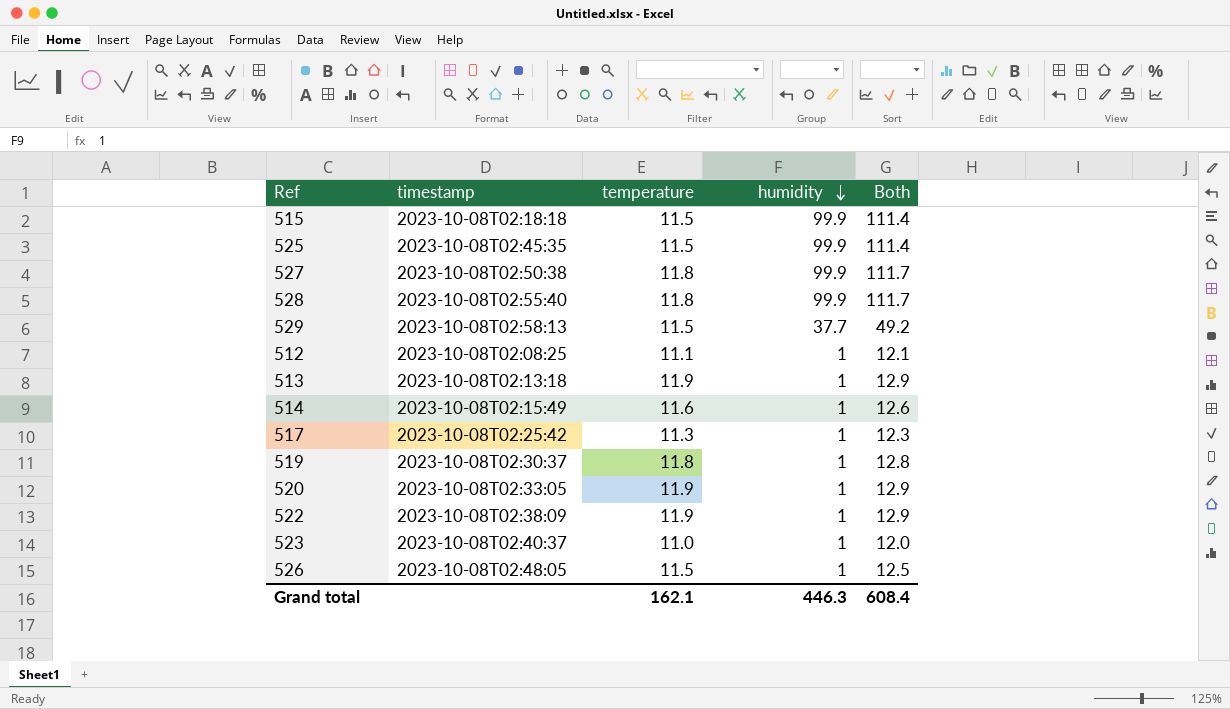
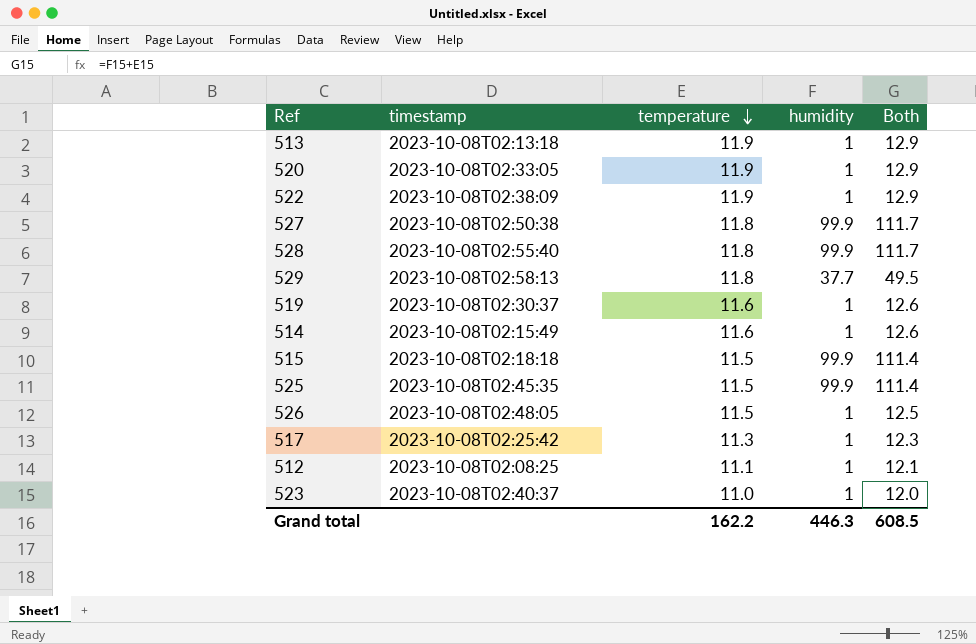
row order: humidity descending -> temperature descending
529 | temperature: 11.5 -> 11.8
529 | Both: 49.2 -> 49.5
519 | temperature: 11.8 -> 11.6
519 | Both: 12.8 -> 12.6
Grand total | temperature: 162.1 -> 162.2
Grand total | Both: 608.4 -> 608.5

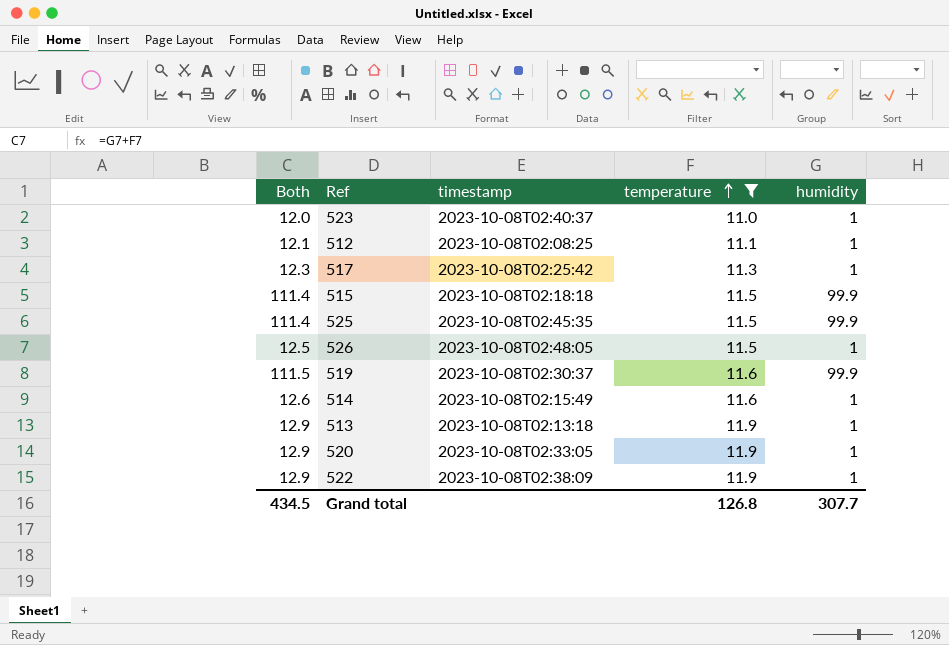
filter: none -> temperature != 11.8
row order: temperature descending -> temperature ascending
column Both | position: 5 -> 1
519 | Both: 12.6 -> 111.5
519 | humidity: 1 -> 99.9
Grand total | Both: 608.5 -> 434.5
Grand total | temperature: 162.2 -> 126.8
Grand total | humidity: 446.3 -> 307.7

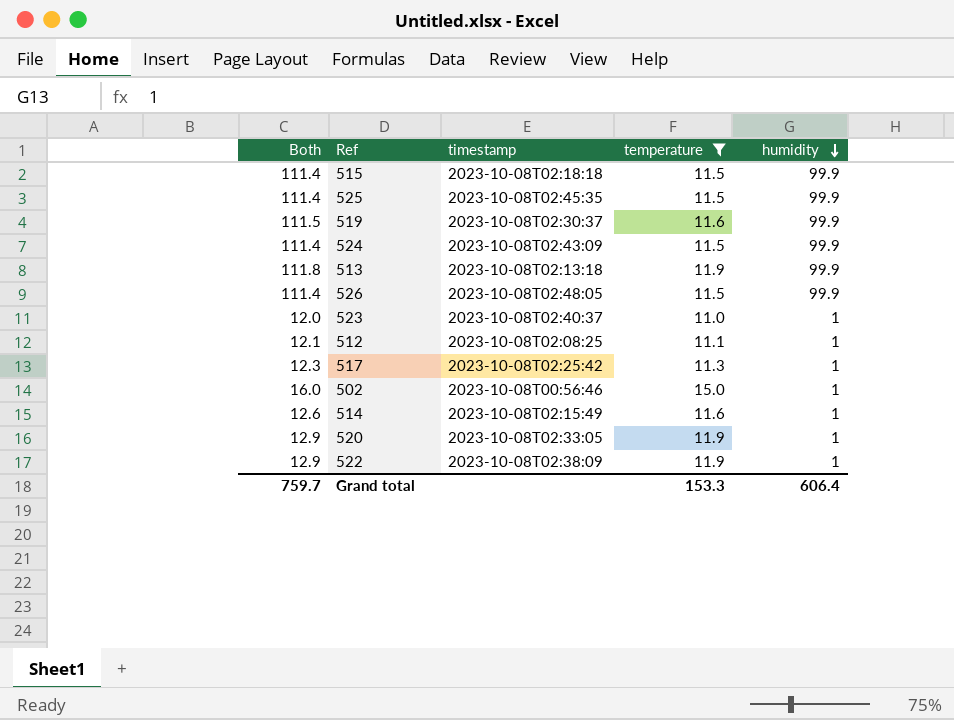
row order: temperature ascending -> humidity descending
row 524: none -> 111.4 | 2023-10-08T02:43:09 | 11.5 | 99.9
513 | Both: 12.9 -> 111.8
513 | humidity: 1 -> 99.9
526 | Both: 12.5 -> 111.4
526 | humidity: 1 -> 99.9
row 502: none -> 16.0 | 2023-10-08T00:56:46 | 15.0 | 1
Grand total | Both: 434.5 -> 759.7
Grand total | temperature: 126.8 -> 153.3
Grand total | humidity: 307.7 -> 606.4

